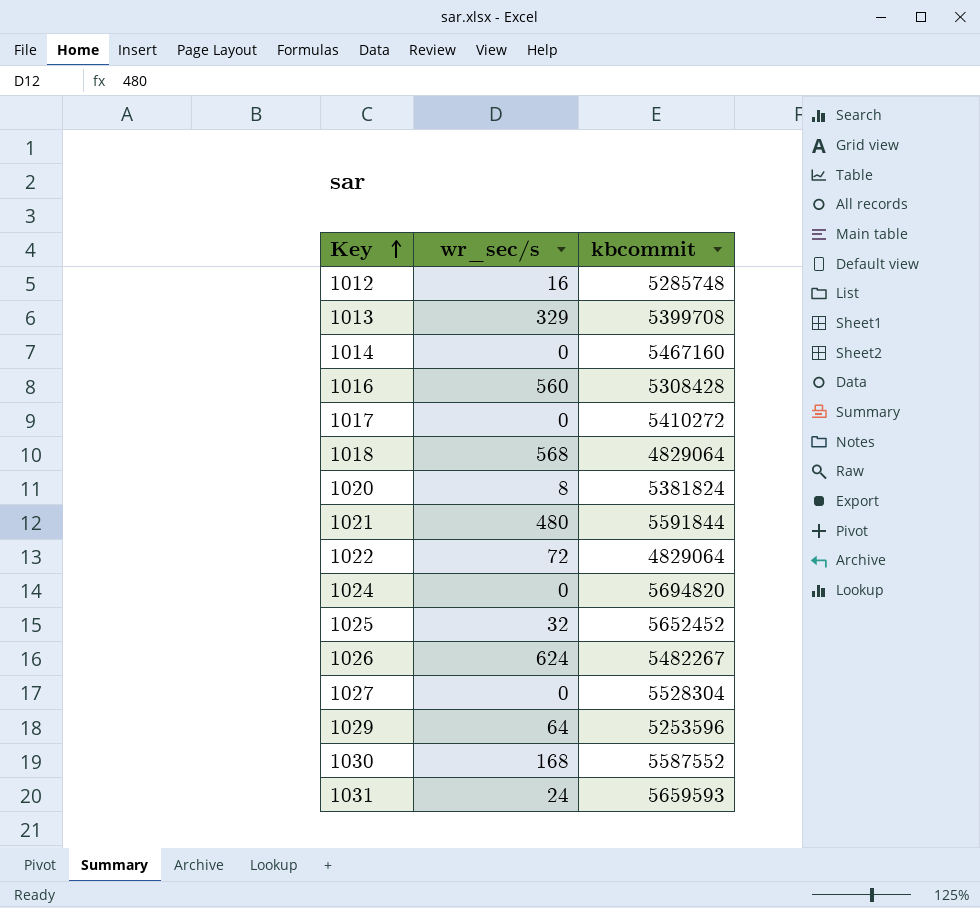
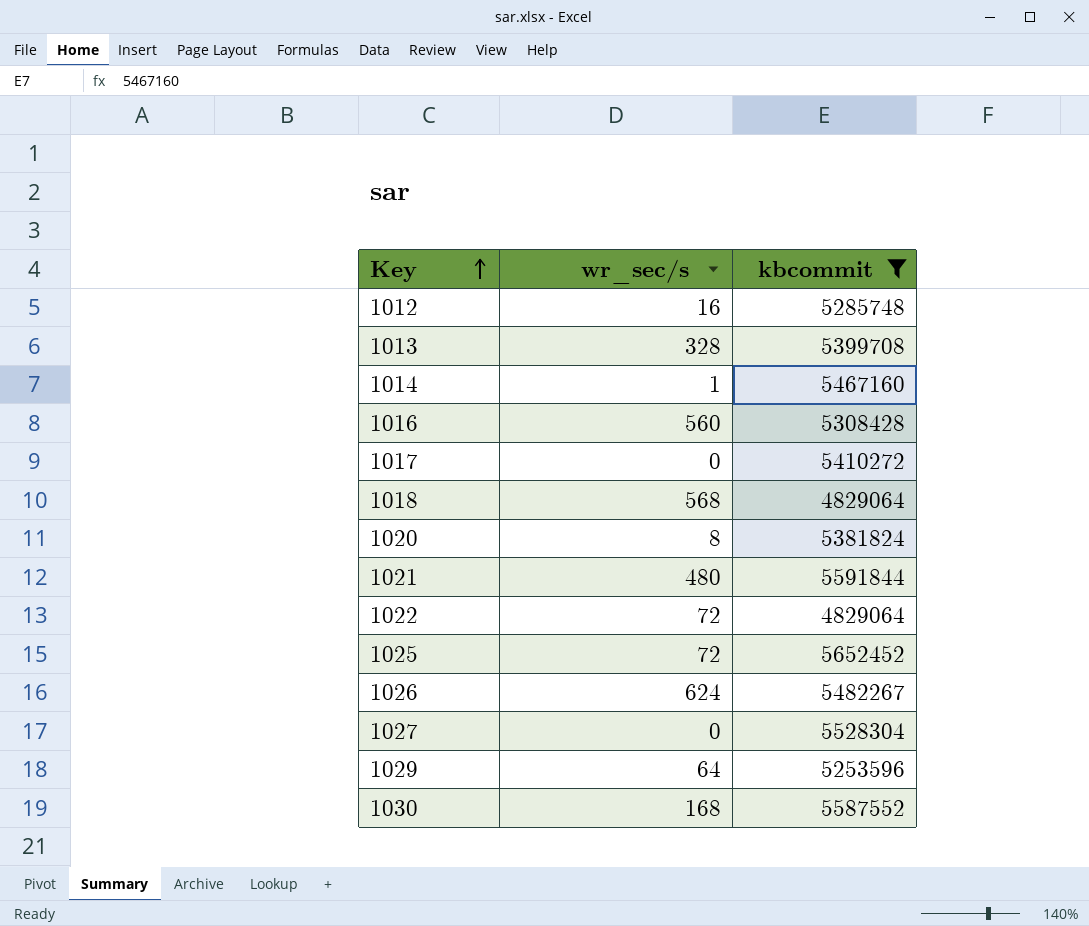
filter: none -> kbcommit <= 5652452
1013 | wr_sec/s: 329 -> 328
1014 | wr_sec/s: 0 -> 1
1025 | wr_sec/s: 32 -> 72

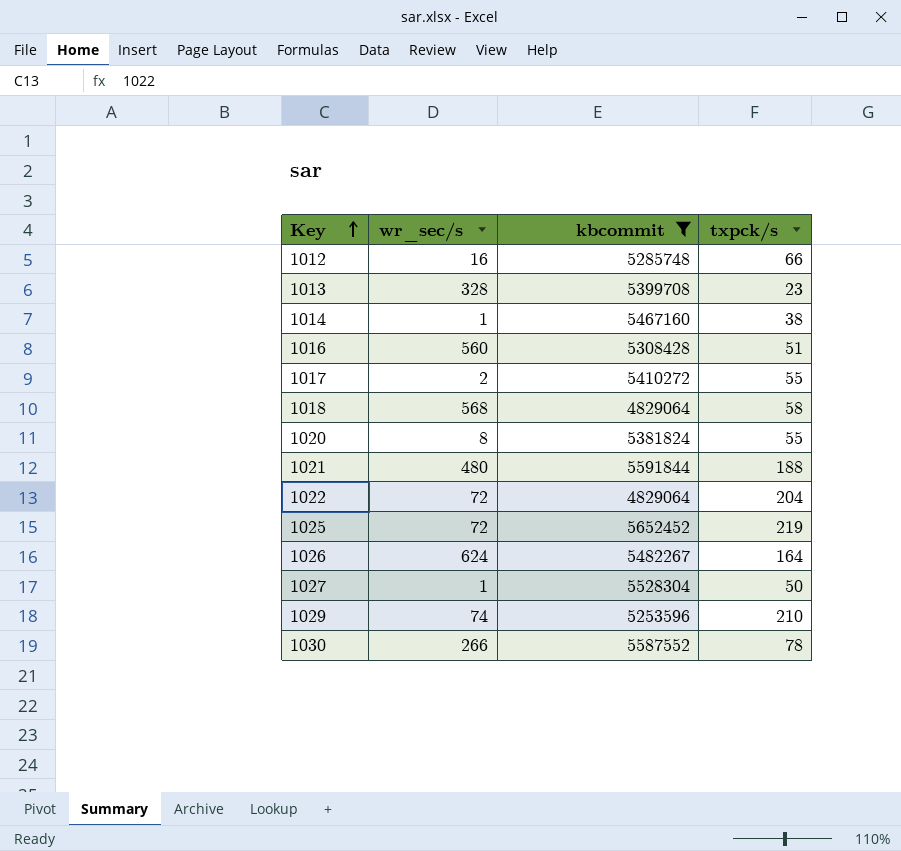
column txpck/s | position: none -> 4
1017 | wr_sec/s: 0 -> 2
1027 | wr_sec/s: 0 -> 1
1029 | wr_sec/s: 64 -> 74
1030 | wr_sec/s: 168 -> 266

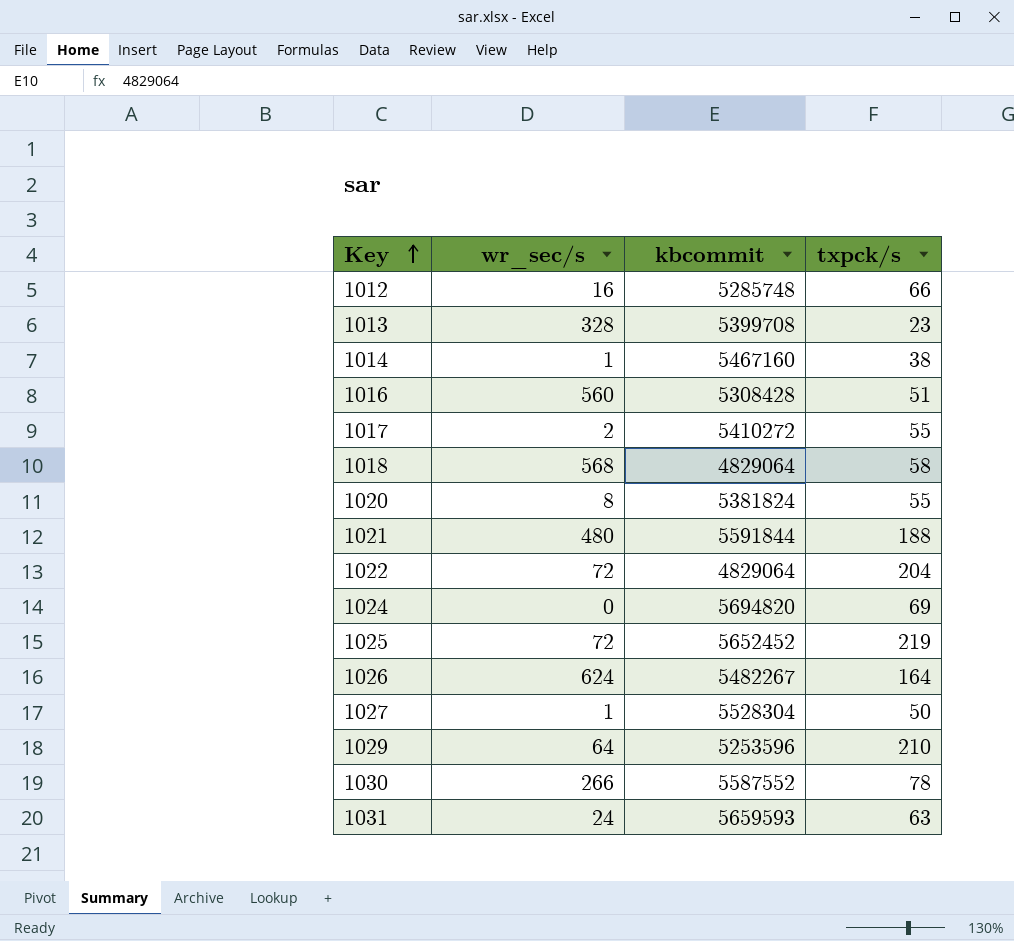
filter: kbcommit <= 5652452 -> none
1029 | wr_sec/s: 74 -> 64

